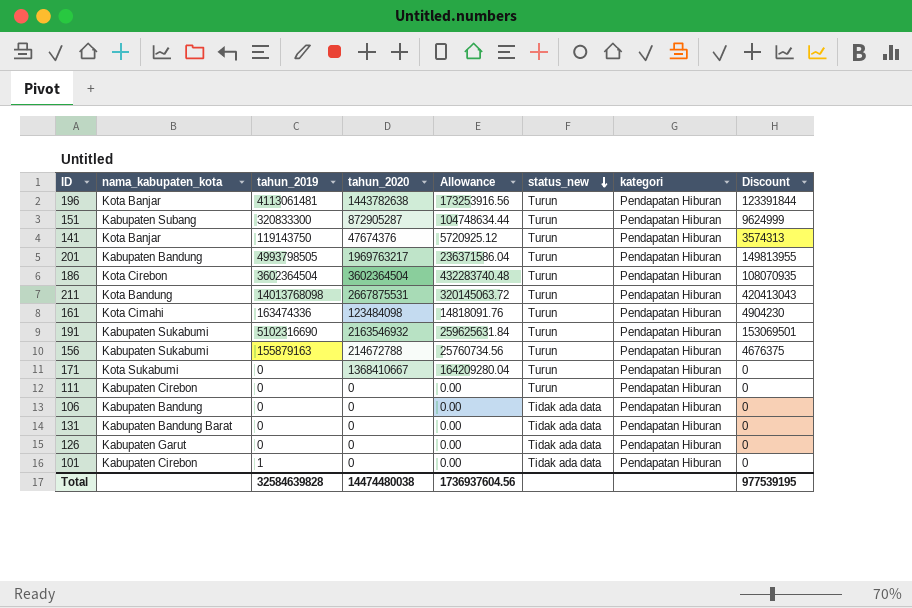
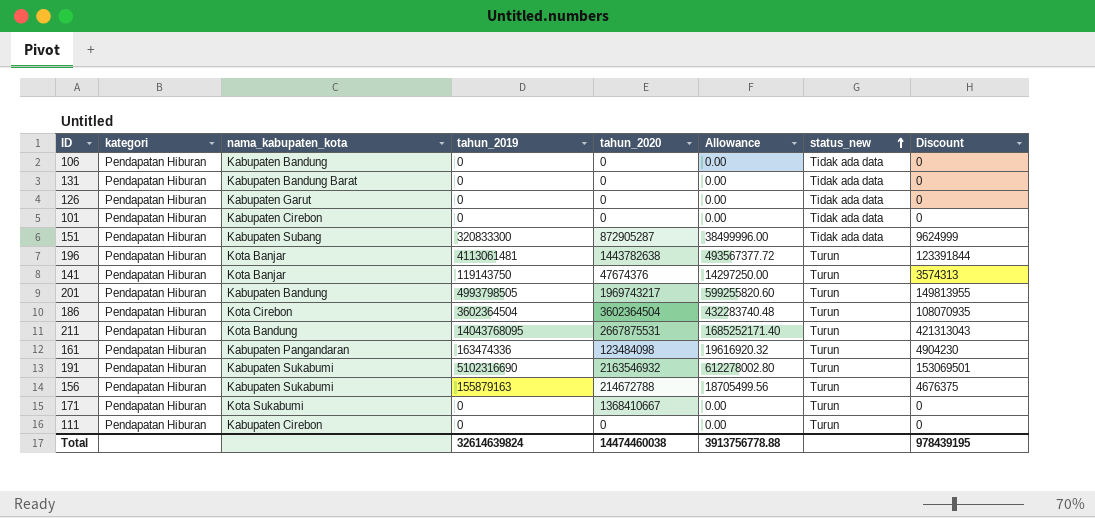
row order: status_new descending -> status_new ascending
column kategori | position: 7 -> 2
column Allowance | formula: [tahun_2020] * 0.12 -> [tahun_2019] * 0.12
101 | tahun_2019: 1 -> 0
151 | status_new: Turun -> Tidak ada data
201 | tahun_2020: 1969763217 -> 1969743217
211 | tahun_2019: 14013768098 -> 14043768095
211 | Discount: 420413043 -> 421313043
161 | nama_kabupaten_kota: Kota Cimahi -> Kabupaten Pangandaran
Total | tahun_2019: 32584639828 -> 32614639824
Total | tahun_2020: 14474480038 -> 14474460038
Total | Allowance: 1736937604.56 -> 3913756778.88
Total | Discount: 977539195 -> 978439195

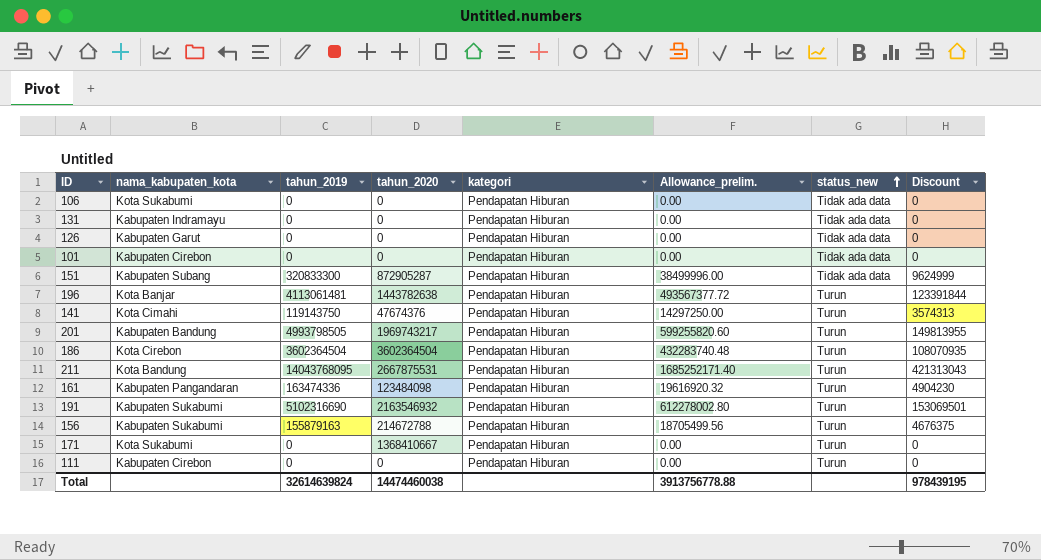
column kategori | position: 2 -> 5
column name: Allowance -> Allowance_prelim.
106 | nama_kabupaten_kota: Kabupaten Bandung -> Kota Sukabumi
131 | nama_kabupaten_kota: Kabupaten Bandung Barat -> Kabupaten Indramayu
141 | nama_kabupaten_kota: Kota Banjar -> Kota Cimahi

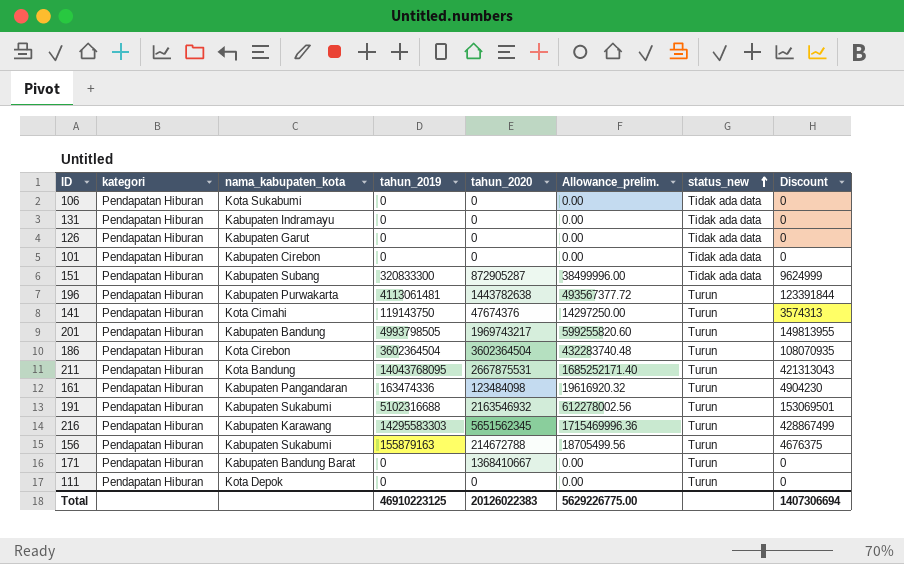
column kategori | position: 5 -> 2
196 | nama_kabupaten_kota: Kota Banjar -> Kabupaten Purwakarta
191 | tahun_2019: 5102316690 -> 5102316688
191 | Allowance_prelim.: 612278002.80 -> 612278002.56
row 216: none -> Pendapatan Hiburan | Kabupaten Karawang | 14295583303 | 5651562345 | 1715469996.36 | Turun | 428867499
171 | nama_kabupaten_kota: Kota Sukabumi -> Kabupaten Bandung Barat
111 | nama_kabupaten_kota: Kabupaten Cirebon -> Kota Depok
Total | tahun_2019: 32614639824 -> 46910223125
Total | tahun_2020: 14474460038 -> 20126022383
Total | Allowance_prelim.: 3913756778.88 -> 5629226775.00
Total | Discount: 978439195 -> 1407306694

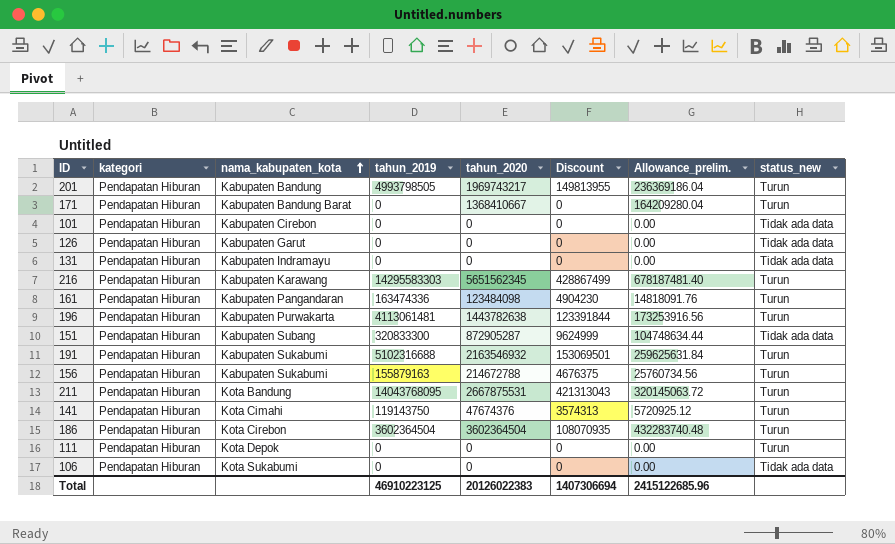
row order: status_new ascending -> nama_kabupaten_kota ascending
column Discount | position: 8 -> 6
column Allowance_prelim. | formula: [tahun_2019] * 0.12 -> [tahun_2020] * 0.12
Total | Allowance_prelim.: 5629226775.00 -> 2415122685.96

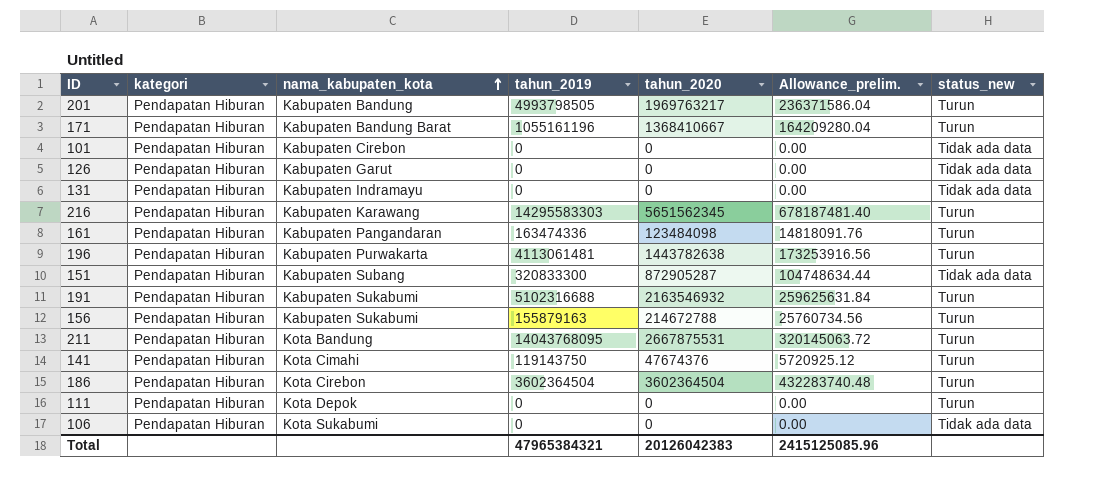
column Discount | formula: [tahun_2019] * 0.03 -> none
201 | tahun_2020: 1969743217 -> 1969763217
201 | Allowance_prelim.: 236369186.04 -> 236371586.04
171 | tahun_2019: 0 -> 1055161196
Total | tahun_2019: 46910223125 -> 47965384321
Total | tahun_2020: 20126022383 -> 20126042383
Total | Allowance_prelim.: 2415122685.96 -> 2415125085.96

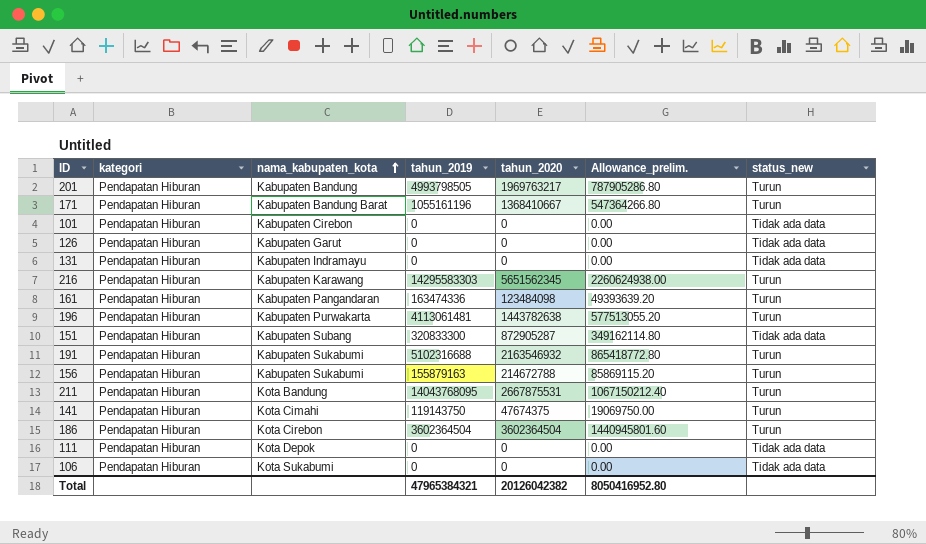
column Allowance_prelim. | formula: [tahun_2020] * 0.12 -> [tahun_2020] * 0.4
141 | tahun_2020: 47674376 -> 47674375
111 | status_new: Turun -> Tidak ada data
Total | tahun_2020: 20126042383 -> 20126042382
Total | Allowance_prelim.: 2415125085.96 -> 8050416952.80

